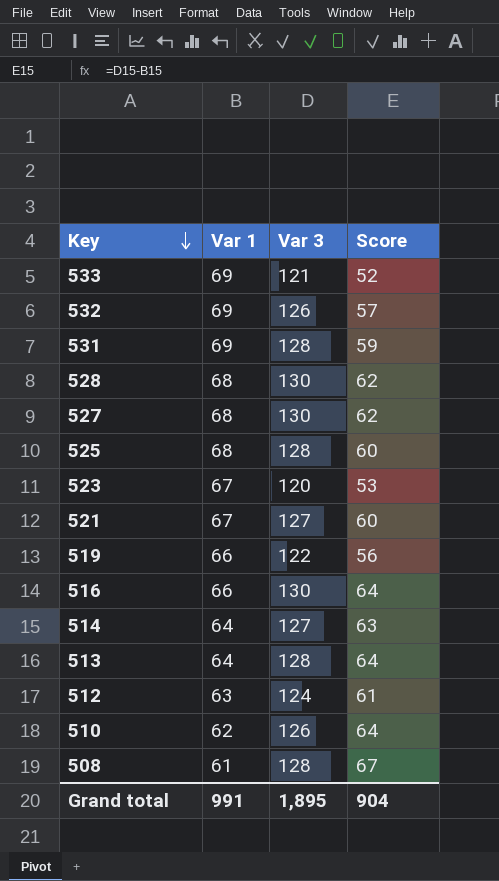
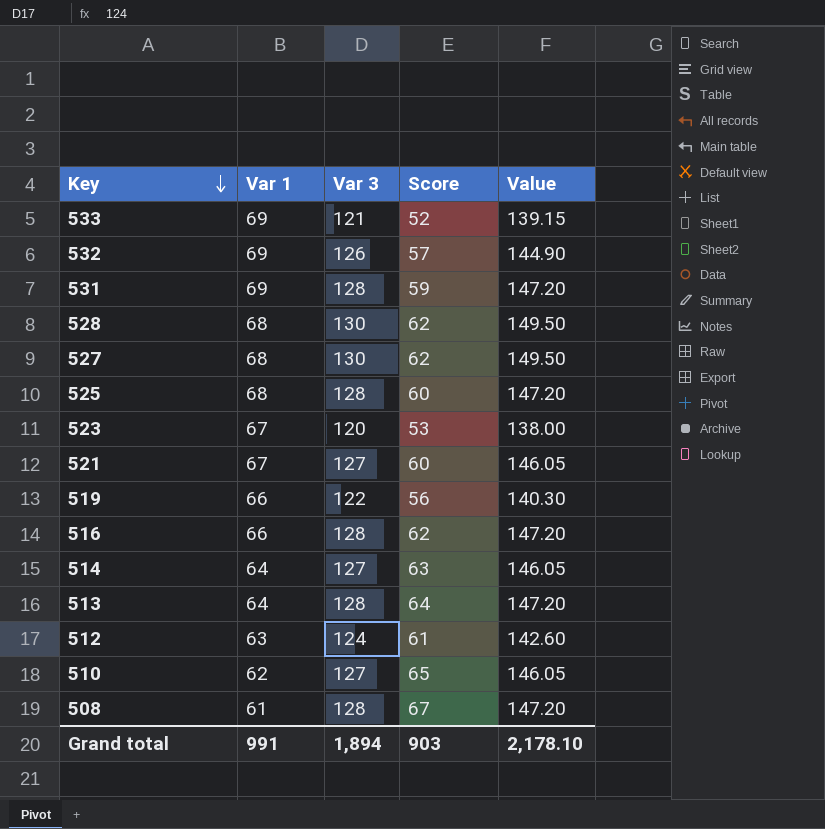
column Value | formula: none -> [Var 3] * 1.15
516 | Var 3: 130 -> 128
516 | Score: 64 -> 62
510 | Var 3: 126 -> 127
510 | Score: 64 -> 65
Grand total | Var 3: 1,895 -> 1,894
Grand total | Score: 904 -> 903

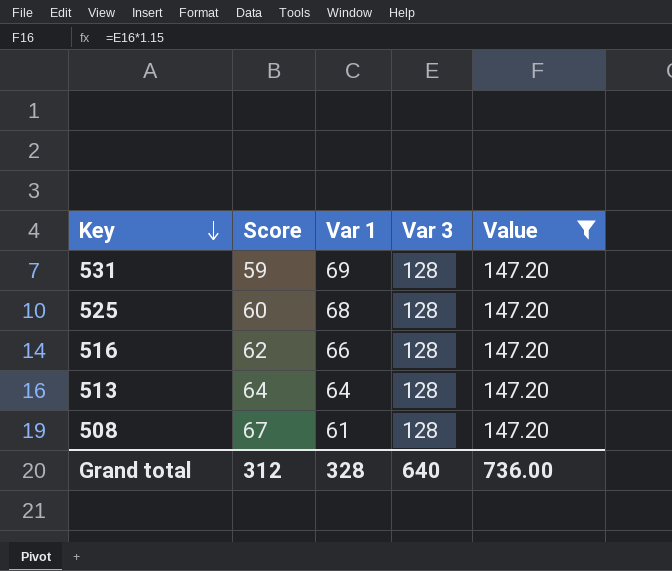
filter: none -> Value = 147.20
column Score | position: 4 -> 2
Grand total | Score: 903 -> 312
Grand total | Var 1: 991 -> 328
Grand total | Var 3: 1,894 -> 640
Grand total | Value: 2,178.10 -> 736.00

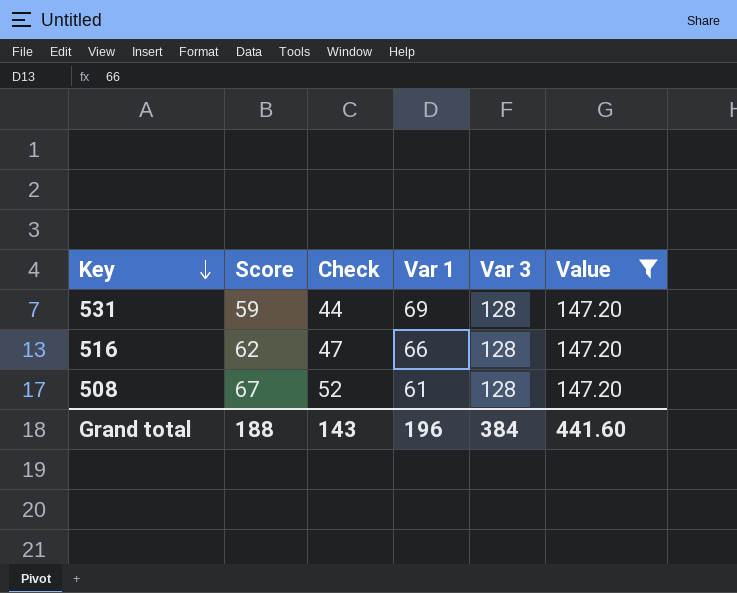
column Check | formula: none -> [Score] - 15
row 525: 60 | 68 | 128 | 147.20 -> none
row 513: 64 | 64 | 128 | 147.20 -> none
Grand total | Score: 312 -> 188
Grand total | Var 1: 328 -> 196
Grand total | Var 3: 640 -> 384
Grand total | Value: 736.00 -> 441.60

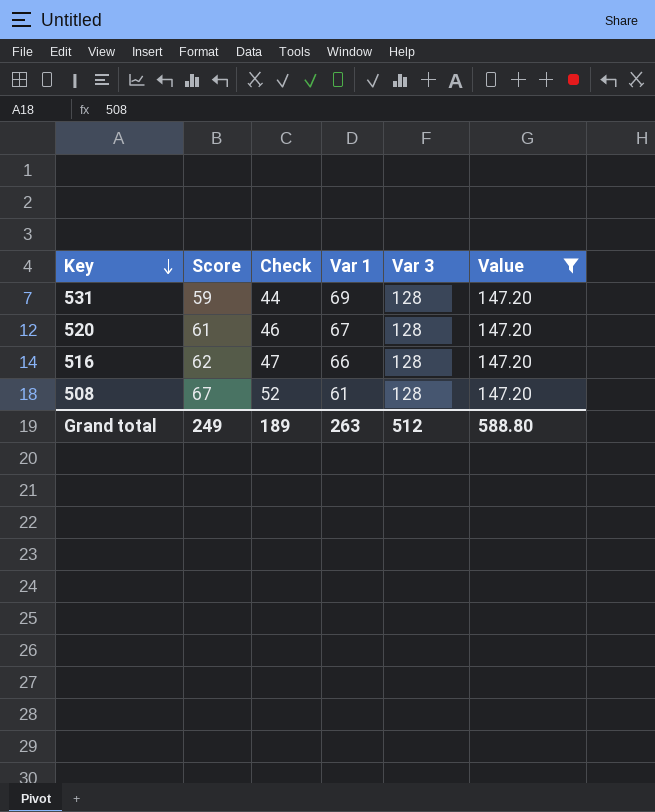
row 520: none -> 61 | 46 | 67 | 128 | 147.20
Grand total | Score: 188 -> 249
Grand total | Check: 143 -> 189
Grand total | Var 1: 196 -> 263
Grand total | Var 3: 384 -> 512
Grand total | Value: 441.60 -> 588.80

